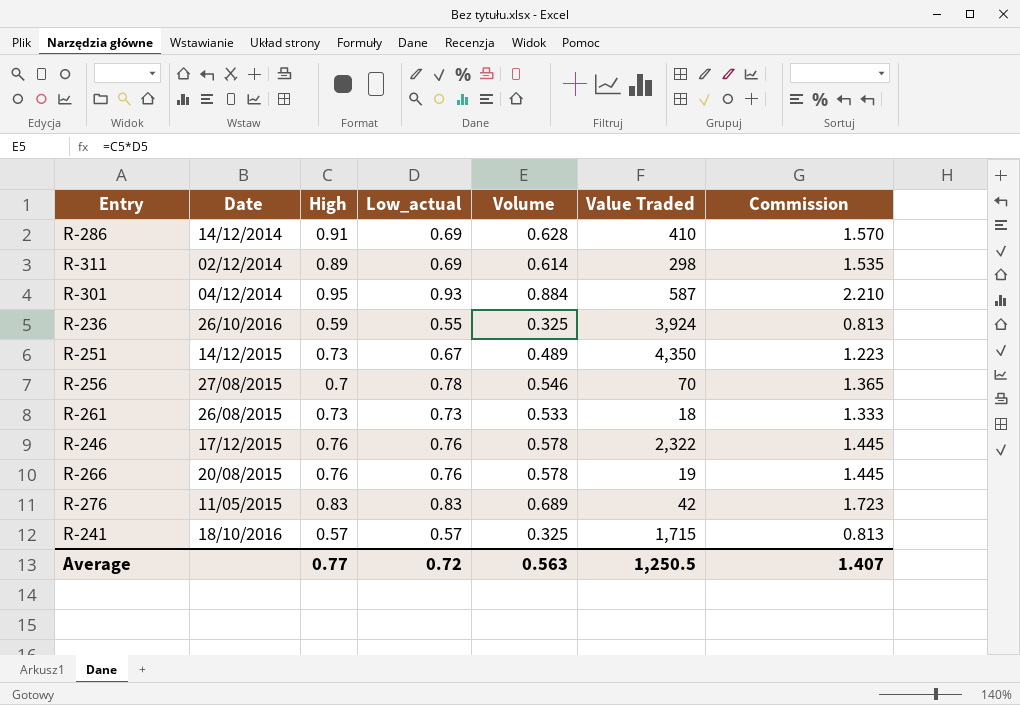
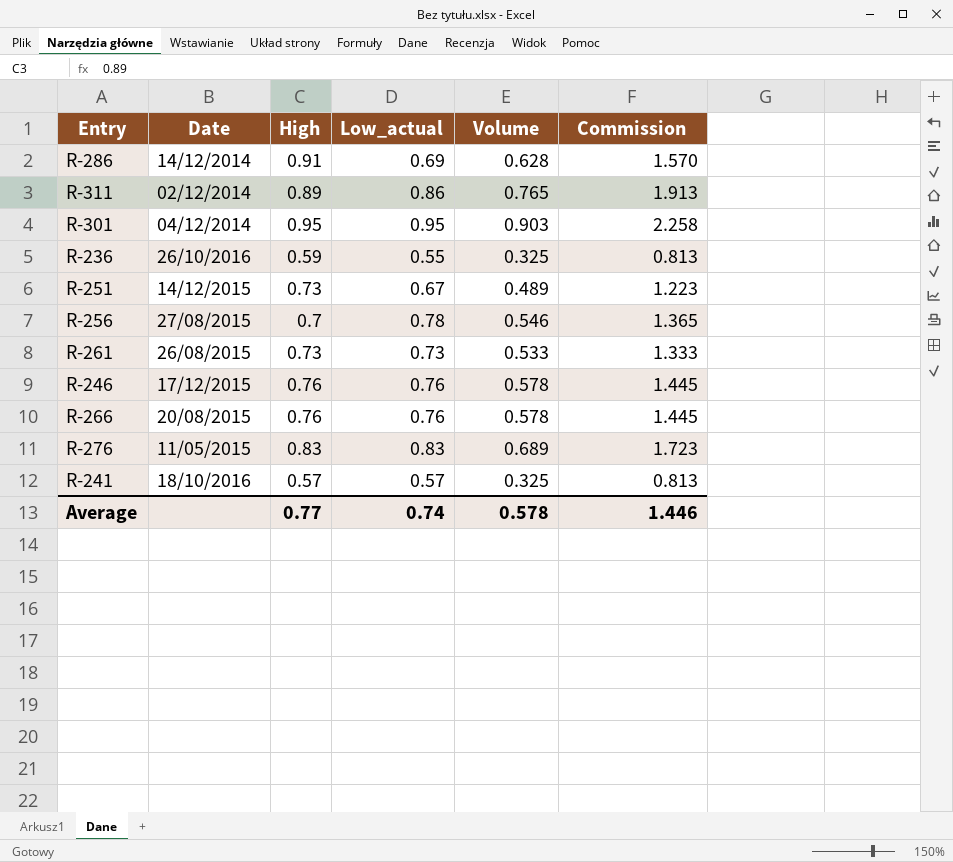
column Value Traded | position: 6 -> none
R-311 | Low_actual: 0.69 -> 0.86
R-311 | Volume: 0.614 -> 0.765
R-311 | Commission: 1.535 -> 1.913
R-301 | Low_actual: 0.93 -> 0.95
R-301 | Volume: 0.884 -> 0.903
R-301 | Commission: 2.210 -> 2.258
Average | Low_actual: 0.72 -> 0.74
Average | Volume: 0.563 -> 0.578
Average | Commission: 1.407 -> 1.446

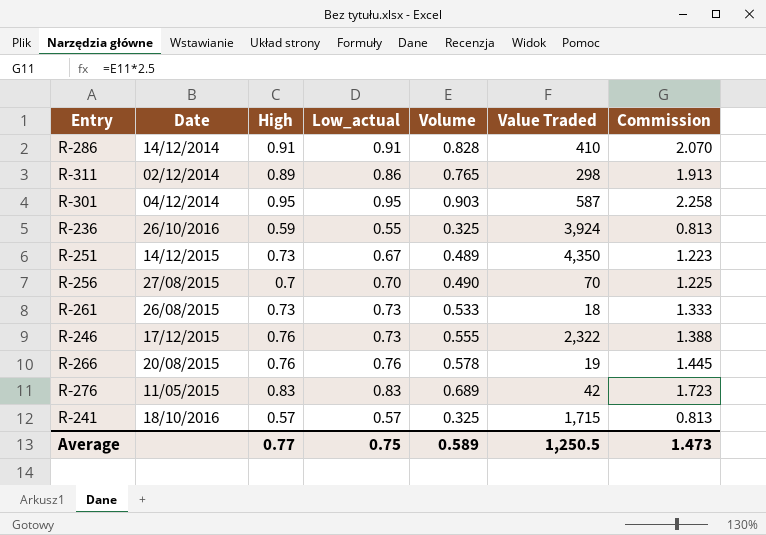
column Value Traded | position: none -> 6
R-286 | Low_actual: 0.69 -> 0.91
R-286 | Volume: 0.628 -> 0.828
R-286 | Commission: 1.570 -> 2.070
R-256 | Low_actual: 0.78 -> 0.70
R-256 | Volume: 0.546 -> 0.490
R-256 | Commission: 1.365 -> 1.225
R-246 | Low_actual: 0.76 -> 0.73
R-246 | Volume: 0.578 -> 0.555
R-246 | Commission: 1.445 -> 1.388
Average | Low_actual: 0.74 -> 0.75
Average | Volume: 0.578 -> 0.589
Average | Commission: 1.446 -> 1.473

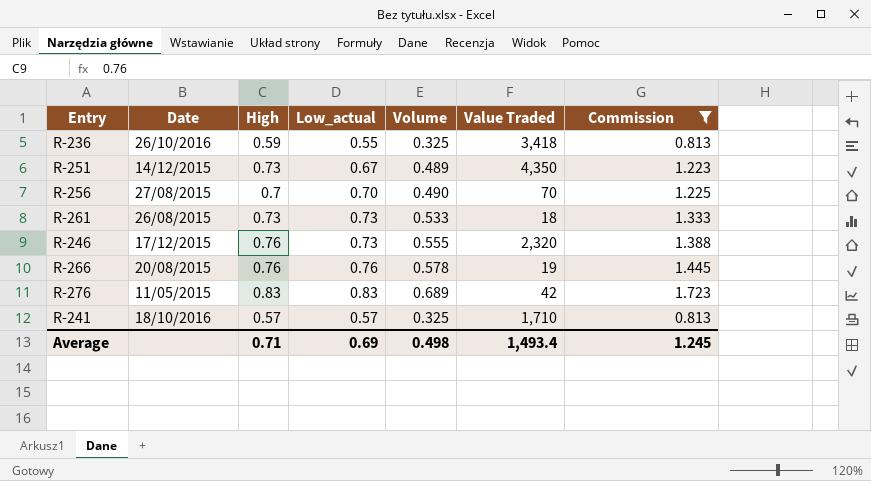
filter: none -> Commission <= 1.723
R-236 | Value Traded: 3,924 -> 3,418
R-246 | Value Traded: 2,322 -> 2,320
R-241 | Value Traded: 1,715 -> 1,710
Average | High: 0.77 -> 0.71
Average | Low_actual: 0.75 -> 0.69
Average | Volume: 0.589 -> 0.498
Average | Value Traded: 1,250.5 -> 1,493.4
Average | Commission: 1.473 -> 1.245

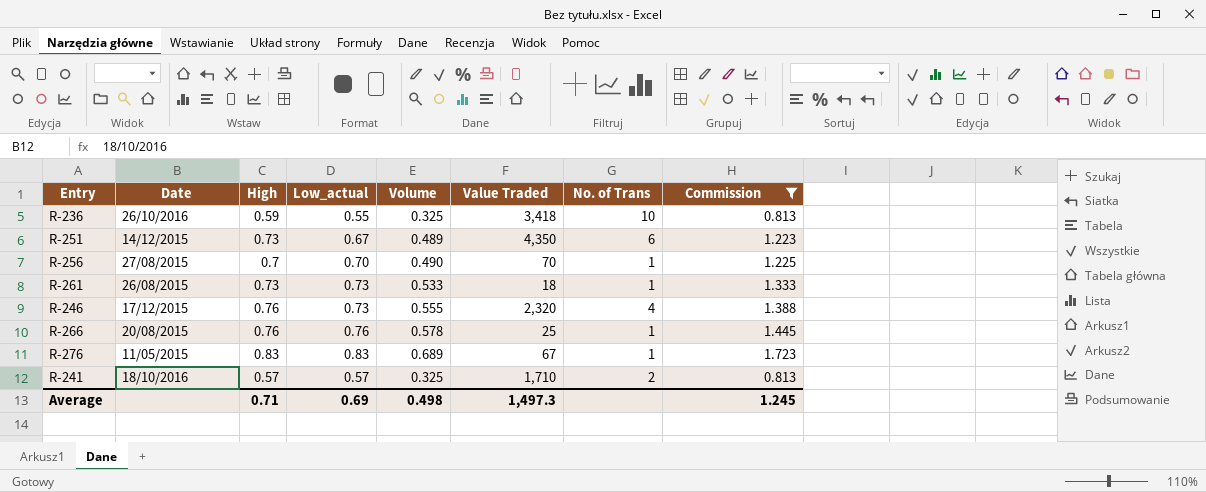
column No. of Trans | position: none -> 7
R-266 | Value Traded: 19 -> 25
R-276 | Value Traded: 42 -> 67
Average | Value Traded: 1,493.4 -> 1,497.3

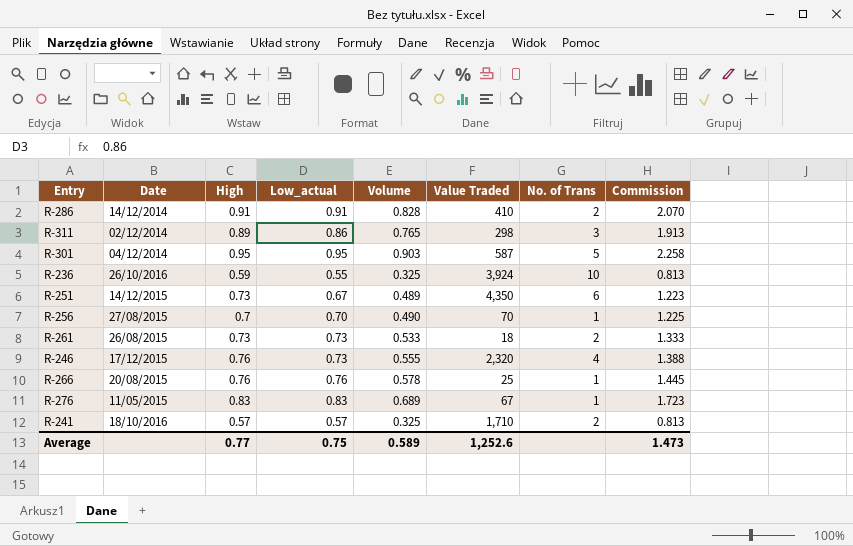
filter: Commission <= 1.723 -> none
R-236 | Value Traded: 3,418 -> 3,924
R-261 | No. of Trans: 1 -> 2
Average | High: 0.71 -> 0.77
Average | Low_actual: 0.69 -> 0.75
Average | Volume: 0.498 -> 0.589
Average | Value Traded: 1,497.3 -> 1,252.6
Average | Commission: 1.245 -> 1.473

